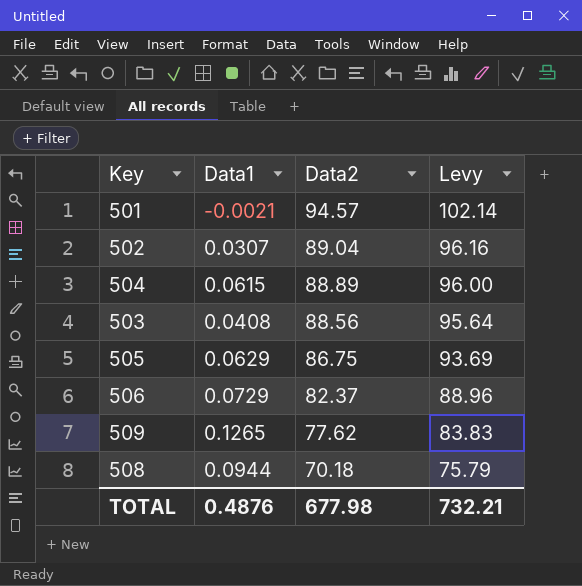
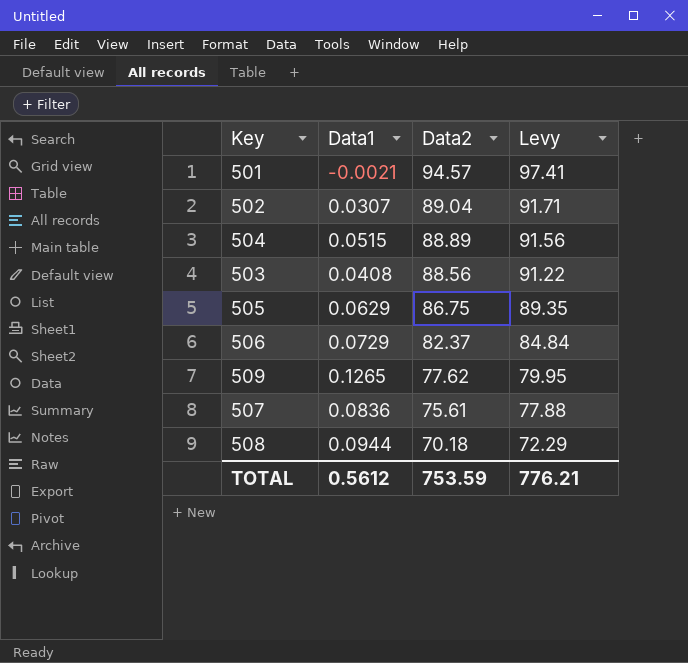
column Levy | formula: [Data2] * 1.08 -> [Data2] * 1.03
504 | Data1: 0.0615 -> 0.0515
row 507: none -> 0.0836 | 75.61 | 77.88
TOTAL | Data1: 0.4876 -> 0.5612
TOTAL | Data2: 677.98 -> 753.59
TOTAL | Levy: 732.21 -> 776.21

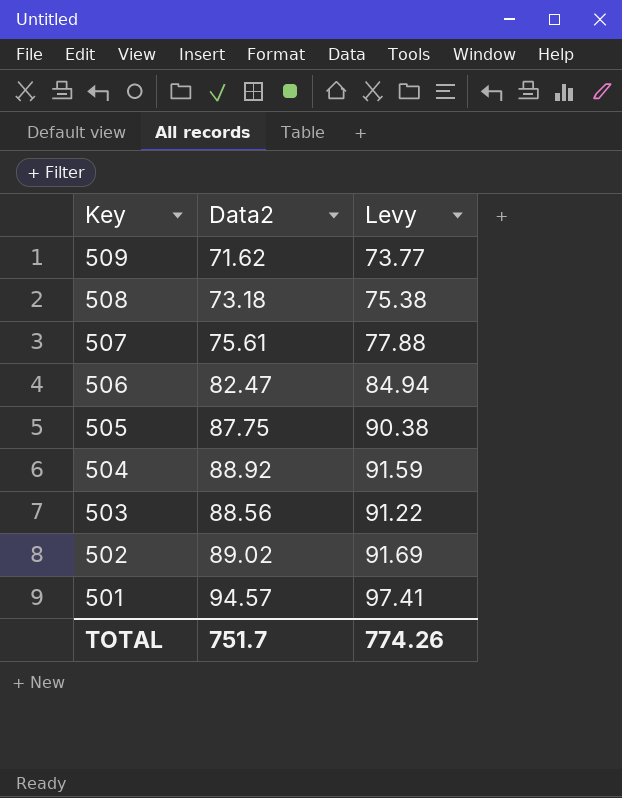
row order: Data2 descending -> Key descending
column Data1 | position: 2 -> none
509 | Data2: 77.62 -> 71.62
509 | Levy: 79.95 -> 73.77
508 | Data2: 70.18 -> 73.18
508 | Levy: 72.29 -> 75.38
506 | Data2: 82.37 -> 82.47
506 | Levy: 84.84 -> 84.94
505 | Data2: 86.75 -> 87.75
505 | Levy: 89.35 -> 90.38
504 | Data2: 88.89 -> 88.92
504 | Levy: 91.56 -> 91.59
502 | Data2: 89.04 -> 89.02
502 | Levy: 91.71 -> 91.69
TOTAL | Data2: 753.59 -> 751.7
TOTAL | Levy: 776.21 -> 774.26

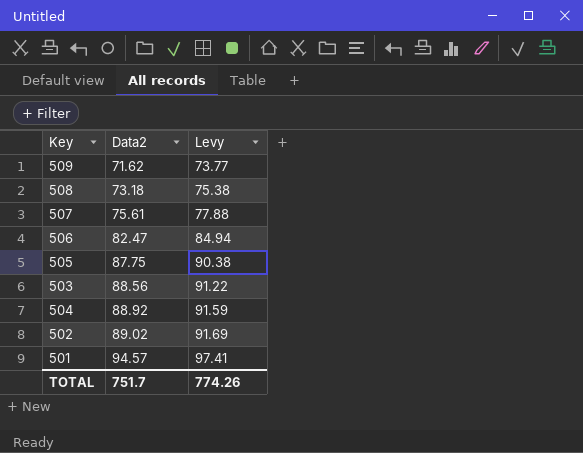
row order: Key descending -> Data2 ascending

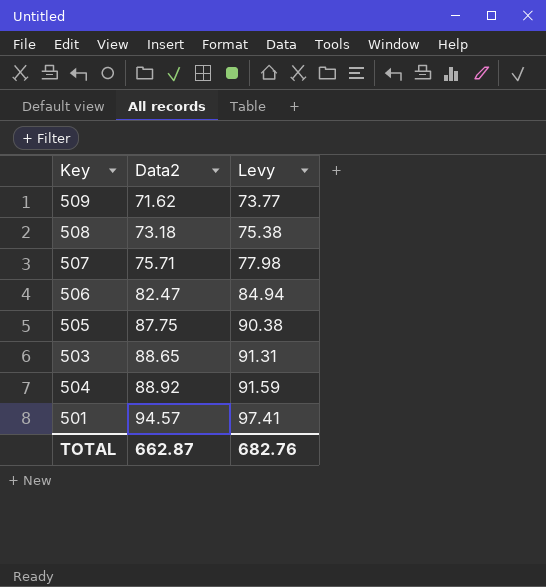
row 502: 89.02 | 91.69 -> none
507 | Data2: 75.61 -> 75.71
507 | Levy: 77.88 -> 77.98
503 | Data2: 88.56 -> 88.65
503 | Levy: 91.22 -> 91.31
TOTAL | Data2: 751.7 -> 662.87
TOTAL | Levy: 774.26 -> 682.76

